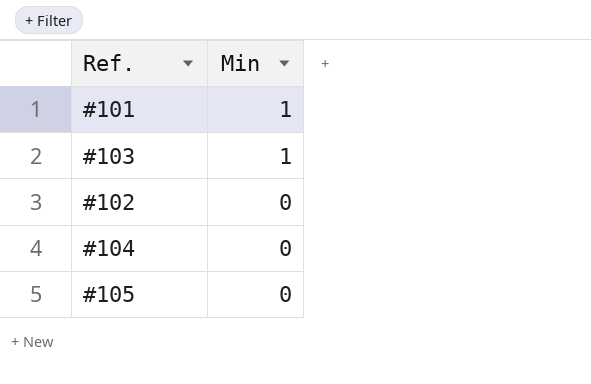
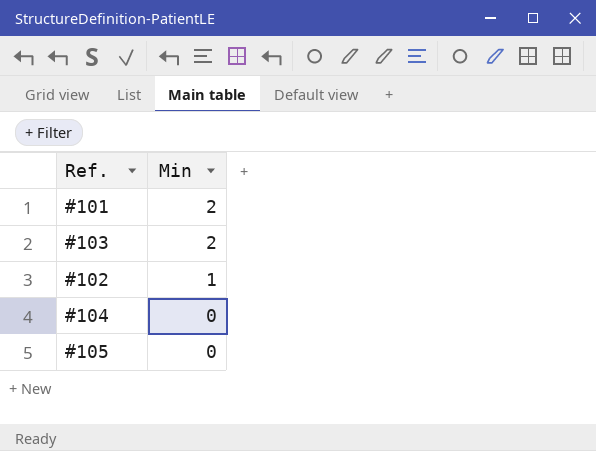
#101 | Min: 1 -> 2
#103 | Min: 1 -> 2
#102 | Min: 0 -> 1

